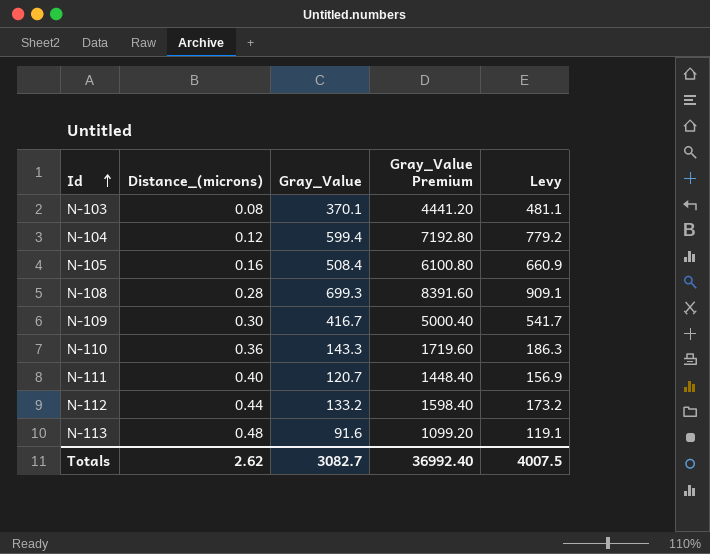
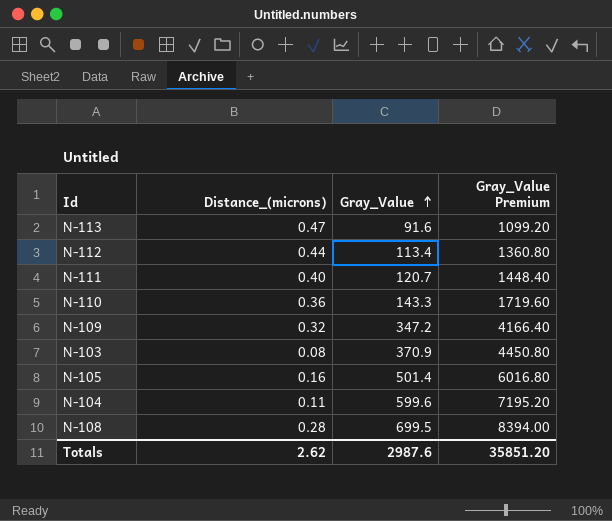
row order: Id ascending -> Gray_Value ascending
column Levy | formula: [Gray_Value] * 1.3 -> none
N-113 | Distance_(microns): 0.48 -> 0.47
N-112 | Gray_Value: 133.2 -> 113.4
N-112 | Gray_Value Premium: 1598.40 -> 1360.80
N-109 | Distance_(microns): 0.30 -> 0.32
N-109 | Gray_Value: 416.7 -> 347.2
N-109 | Gray_Value Premium: 5000.40 -> 4166.40
N-103 | Gray_Value: 370.1 -> 370.9
N-103 | Gray_Value Premium: 4441.20 -> 4450.80
N-105 | Gray_Value: 508.4 -> 501.4
N-105 | Gray_Value Premium: 6100.80 -> 6016.80
N-104 | Distance_(microns): 0.12 -> 0.11
N-104 | Gray_Value: 599.4 -> 599.6
N-104 | Gray_Value Premium: 7192.80 -> 7195.20
N-108 | Gray_Value: 699.3 -> 699.5
N-108 | Gray_Value Premium: 8391.60 -> 8394.00
Totals | Gray_Value: 3082.7 -> 2987.6
Totals | Gray_Value Premium: 36992.40 -> 35851.20

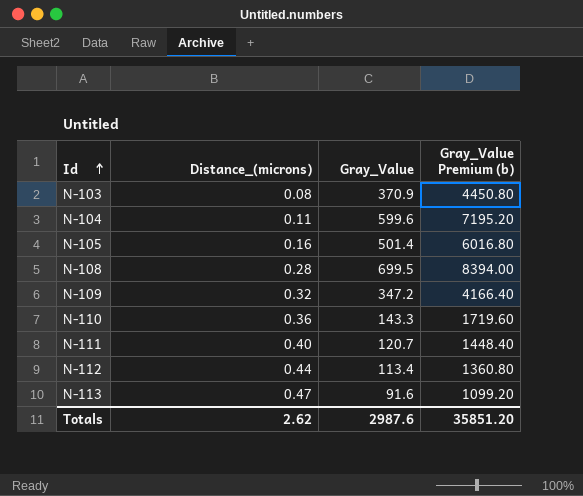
row order: Gray_Value ascending -> Id ascending
column name: Gray_Value Premium -> Gray_Value Premium (b)

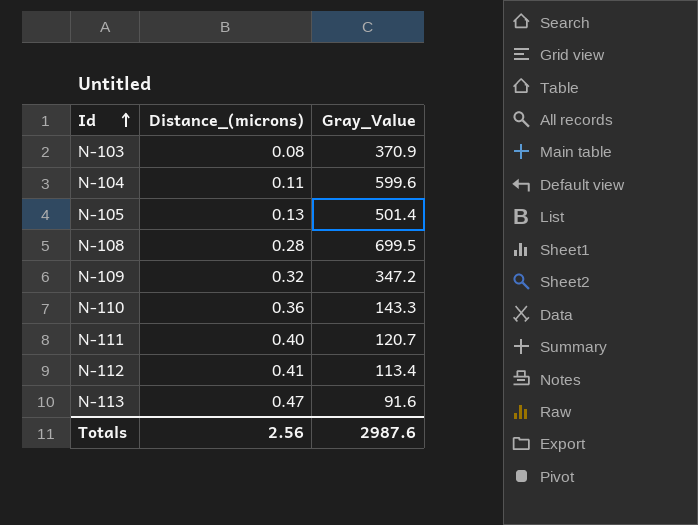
column Gray_Value Premium (b) | formula: [Gray_Value] * 12 -> none
N-105 | Distance_(microns): 0.16 -> 0.13
N-112 | Distance_(microns): 0.44 -> 0.41
Totals | Distance_(microns): 2.62 -> 2.56

